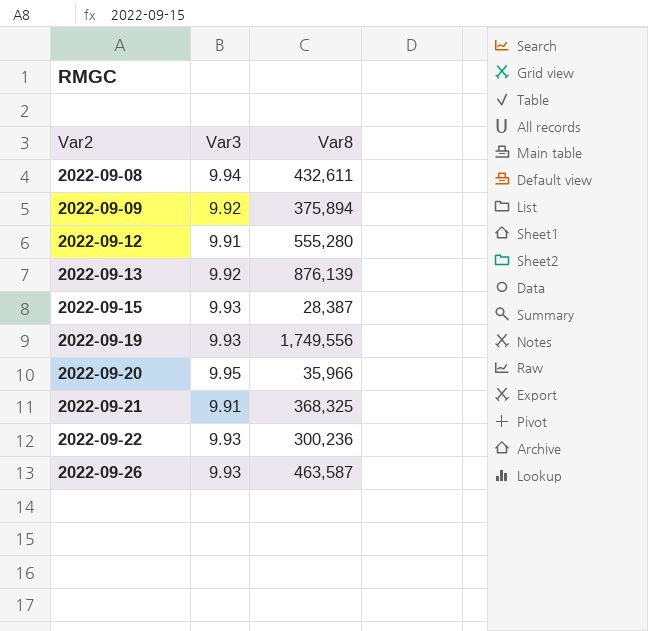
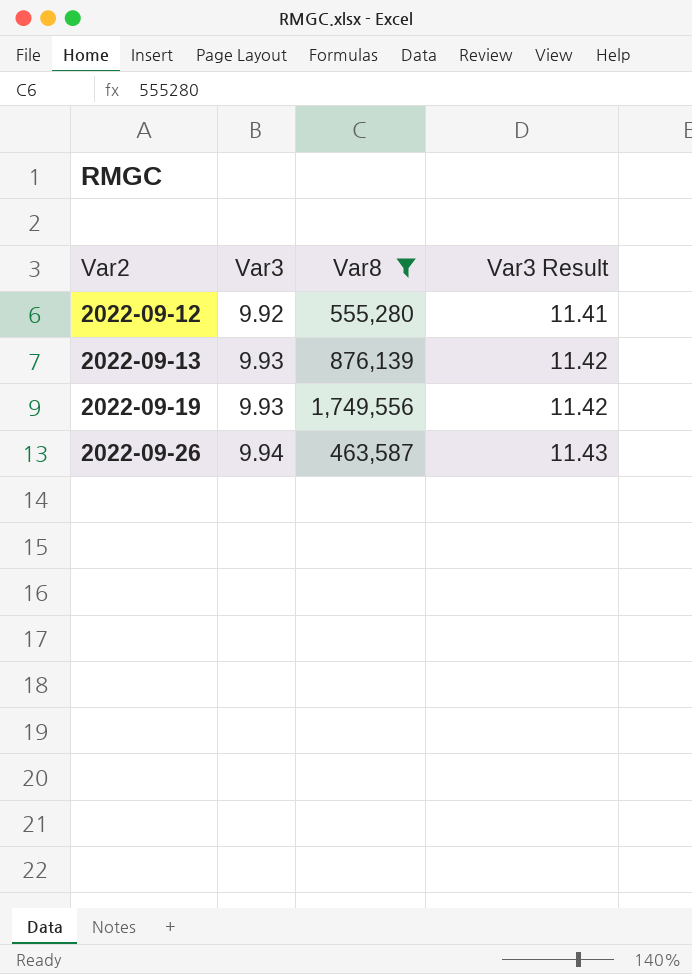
filter: none -> Var8 >= 463,587
column Var3 Result | formula: none -> [Var3] * 1.15
2022-09-12 | Var3: 9.91 -> 9.92
2022-09-13 | Var3: 9.92 -> 9.93
2022-09-26 | Var3: 9.93 -> 9.94

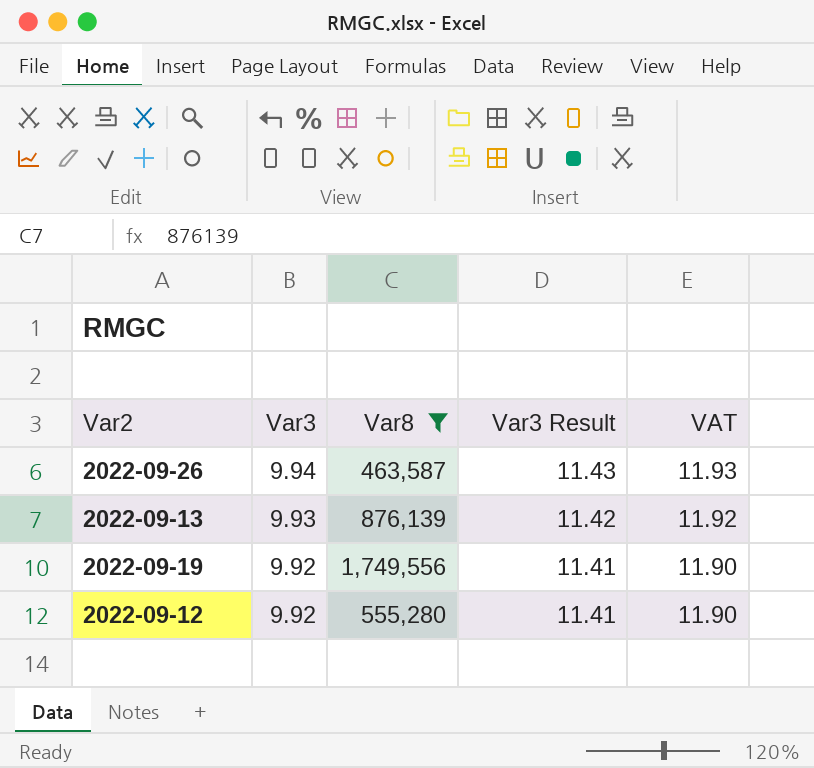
row order: Var2 ascending -> Var3 descending
column VAT | formula: none -> [Var3] * 1.2
2022-09-19 | Var3: 9.93 -> 9.92
2022-09-19 | Var3 Result: 11.42 -> 11.41

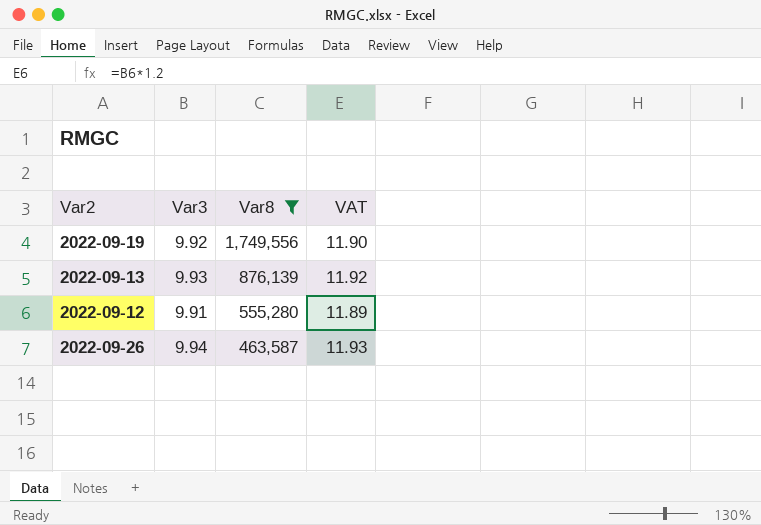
row order: Var3 descending -> Var8 descending
column Var3 Result | formula: [Var3] * 1.15 -> none
2022-09-12 | Var3: 9.92 -> 9.91
2022-09-12 | VAT: 11.90 -> 11.89

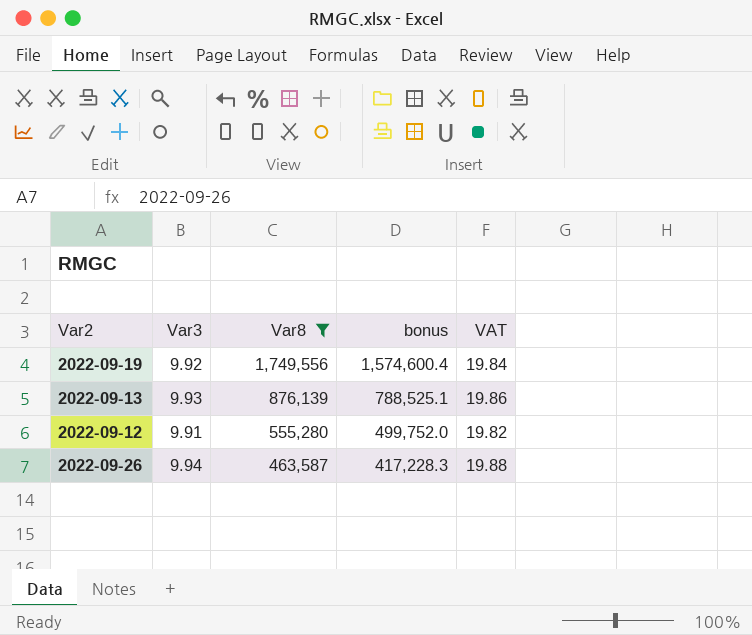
column bonus | formula: none -> [Var8] * 0.9
column VAT | formula: [Var3] * 1.2 -> [Var3] * 2

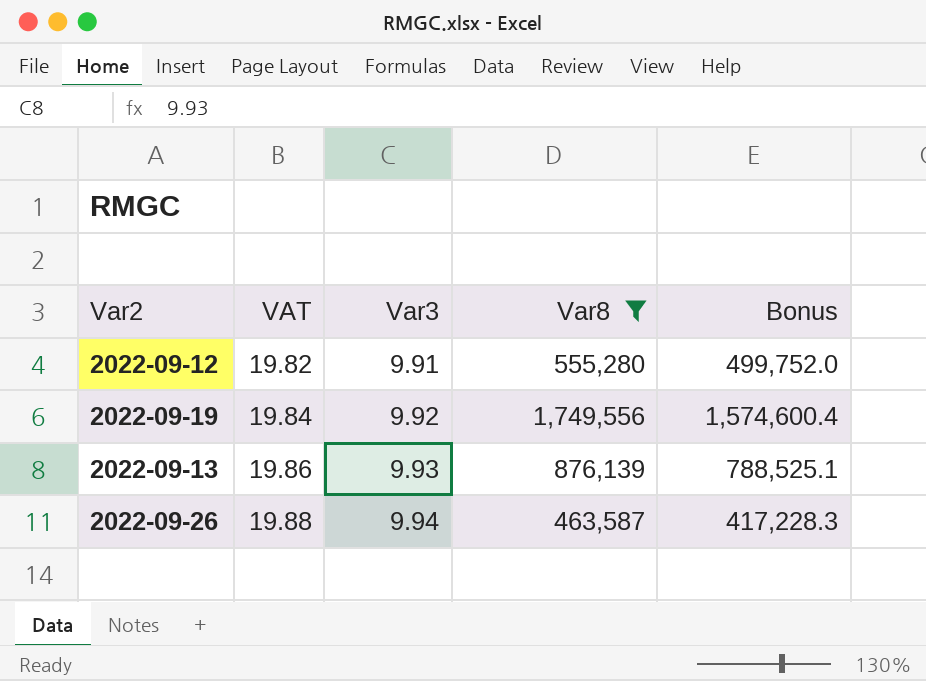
row order: Var8 descending -> VAT ascending
column VAT | position: 5 -> 2
column name: bonus -> Bonus

